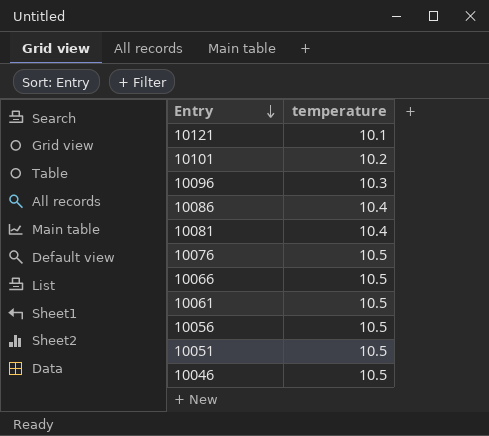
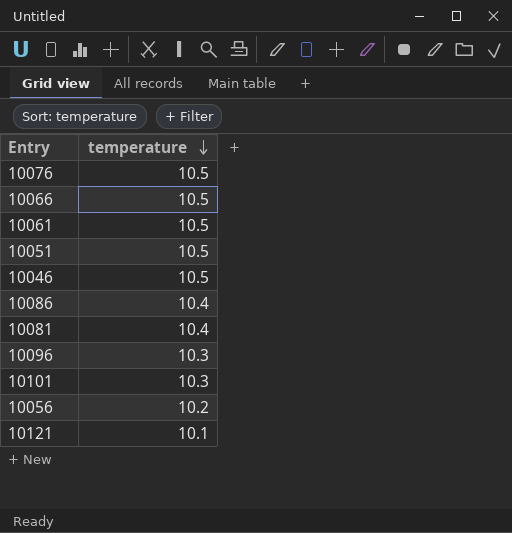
row order: Entry descending -> temperature descending
10101 | temperature: 10.2 -> 10.3
10056 | temperature: 10.5 -> 10.2

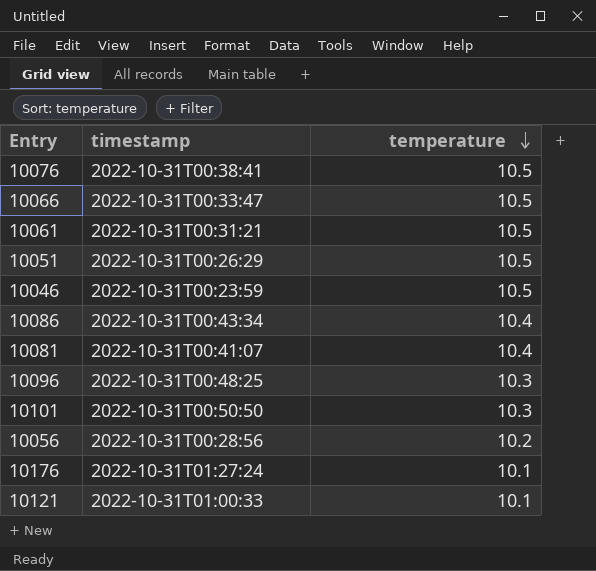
column timestamp | position: none -> 2
row 10176: none -> 2022-10-31T01:27:24 | 10.1

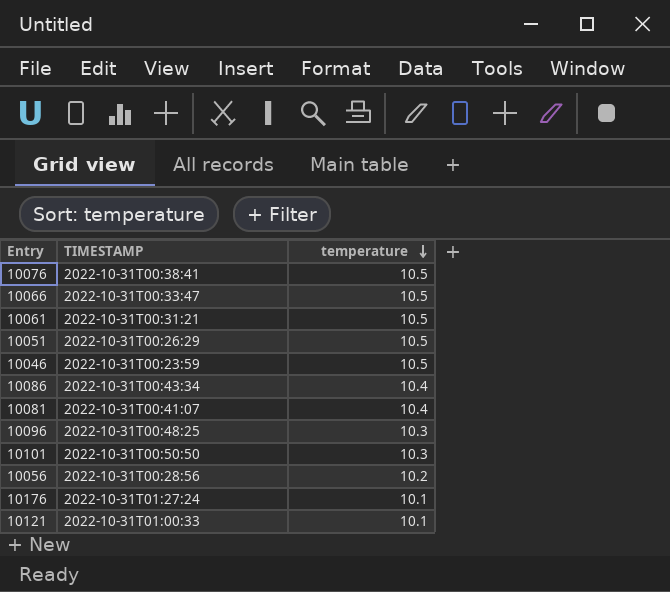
column name: timestamp -> TIMESTAMP

